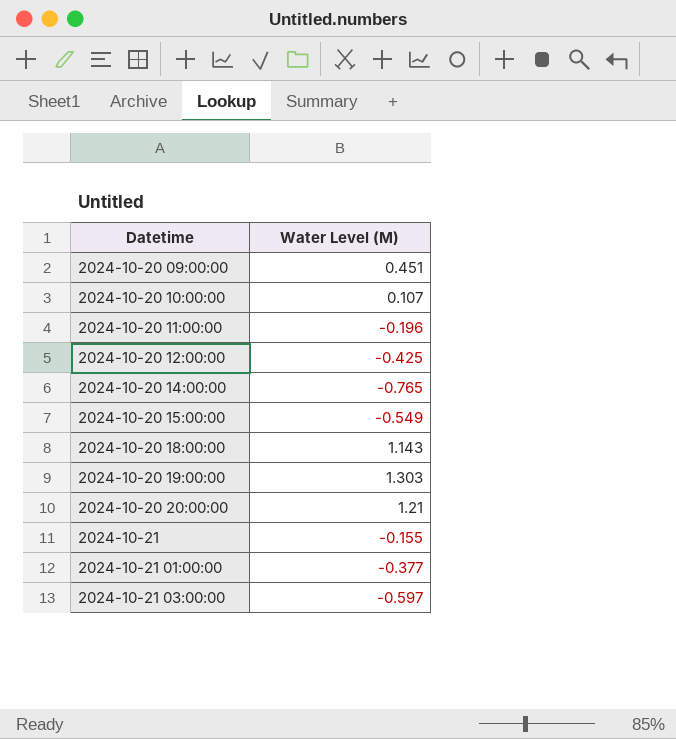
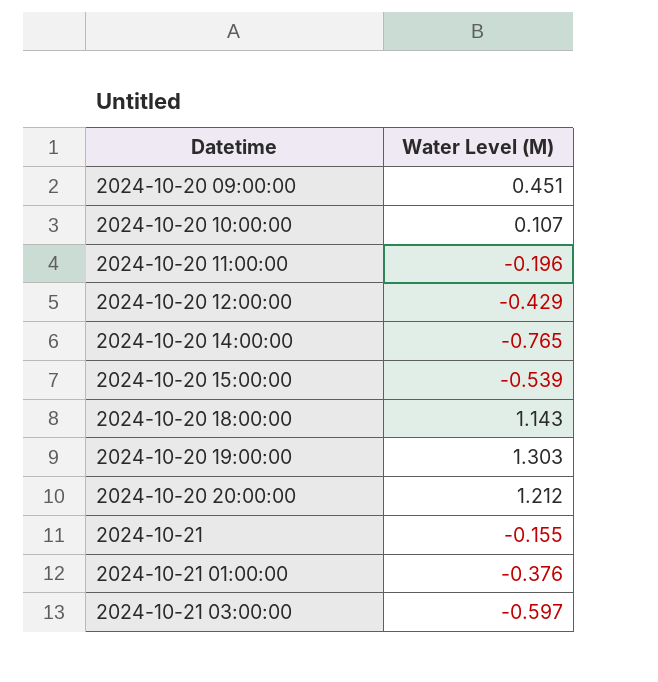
2024-10-20 12:00:00 | Water Level (M): -0.425 -> -0.429
2024-10-20 15:00:00 | Water Level (M): -0.549 -> -0.539
2024-10-20 20:00:00 | Water Level (M): 1.21 -> 1.212
2024-10-21 01:00:00 | Water Level (M): -0.377 -> -0.376

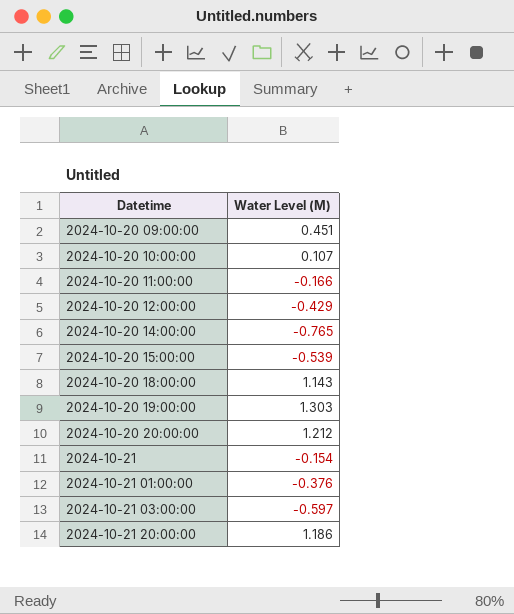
2024-10-20 11:00:00 | Water Level (M): -0.196 -> -0.166
2024-10-21 | Water Level (M): -0.155 -> -0.154
row 2024-10-21 20:00:00: none -> 1.186

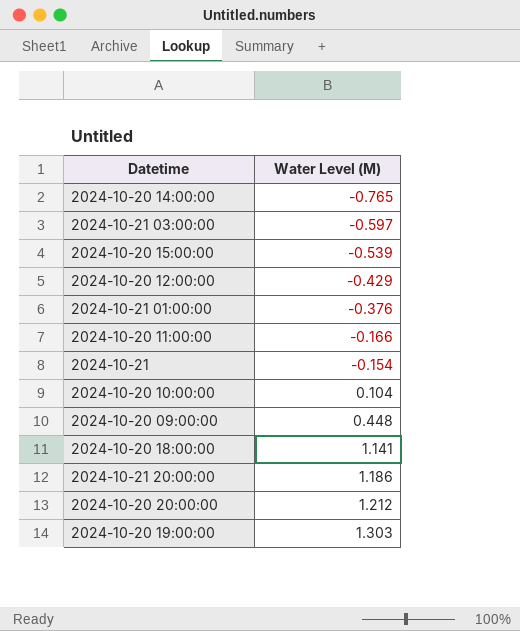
row order: Datetime ascending -> Water Level (M) ascending
2024-10-20 10:00:00 | Water Level (M): 0.107 -> 0.104
2024-10-20 09:00:00 | Water Level (M): 0.451 -> 0.448
2024-10-20 18:00:00 | Water Level (M): 1.143 -> 1.141

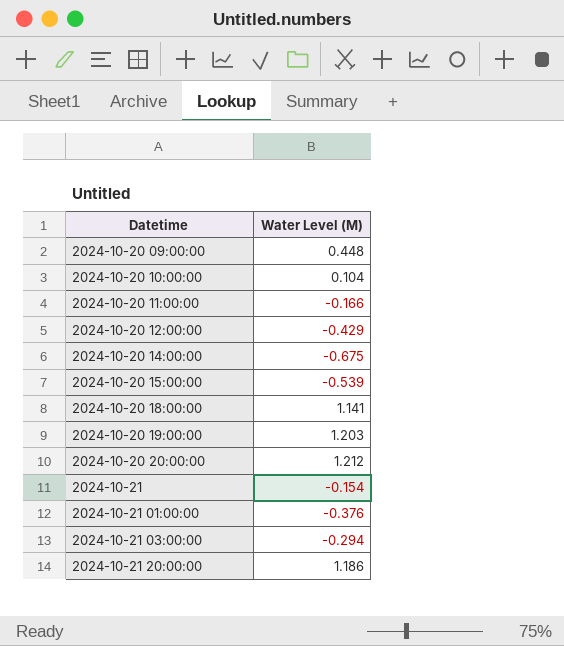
row order: Water Level (M) ascending -> Datetime ascending
2024-10-20 14:00:00 | Water Level (M): -0.765 -> -0.675
2024-10-20 19:00:00 | Water Level (M): 1.303 -> 1.203
2024-10-21 03:00:00 | Water Level (M): -0.597 -> -0.294

